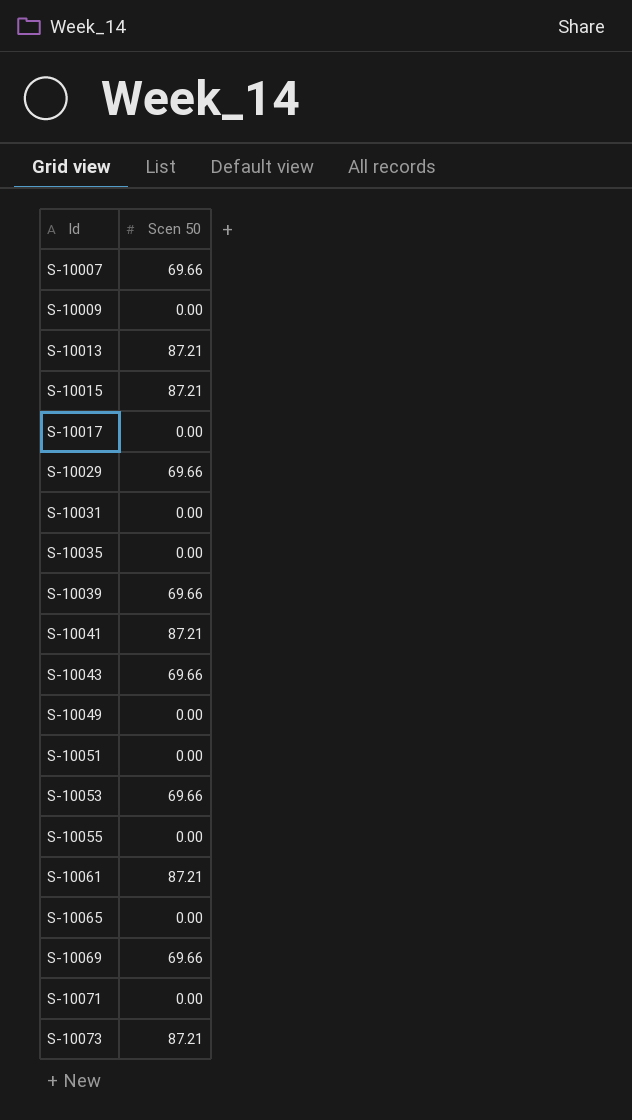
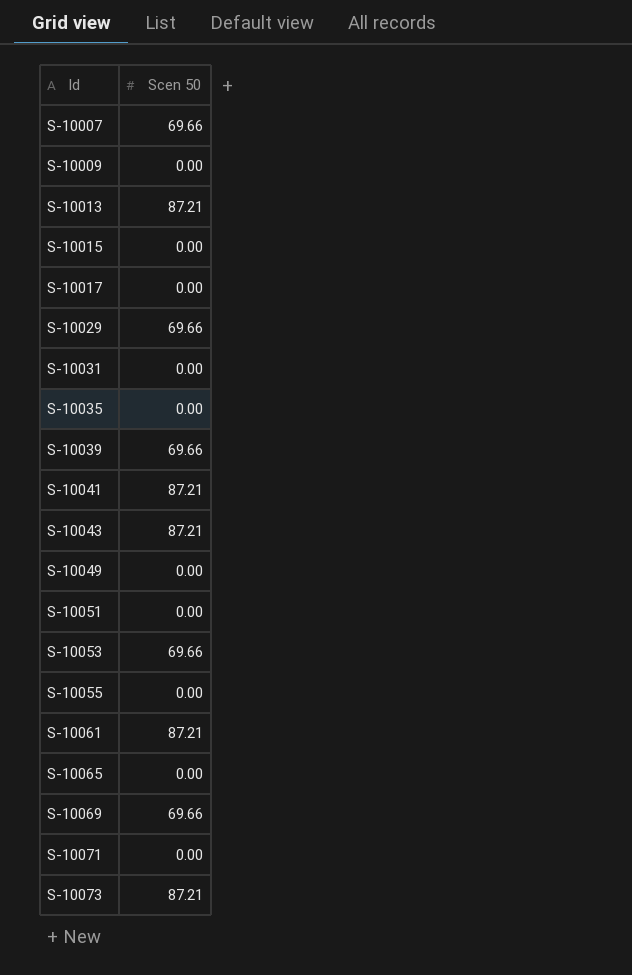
S-10015 | Scen 50: 87.21 -> 0.00
S-10043 | Scen 50: 69.66 -> 87.21

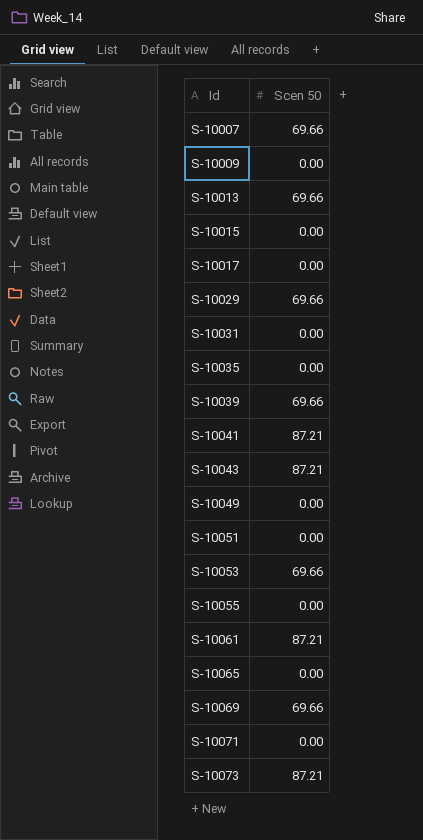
S-10013 | Scen 50: 87.21 -> 69.66

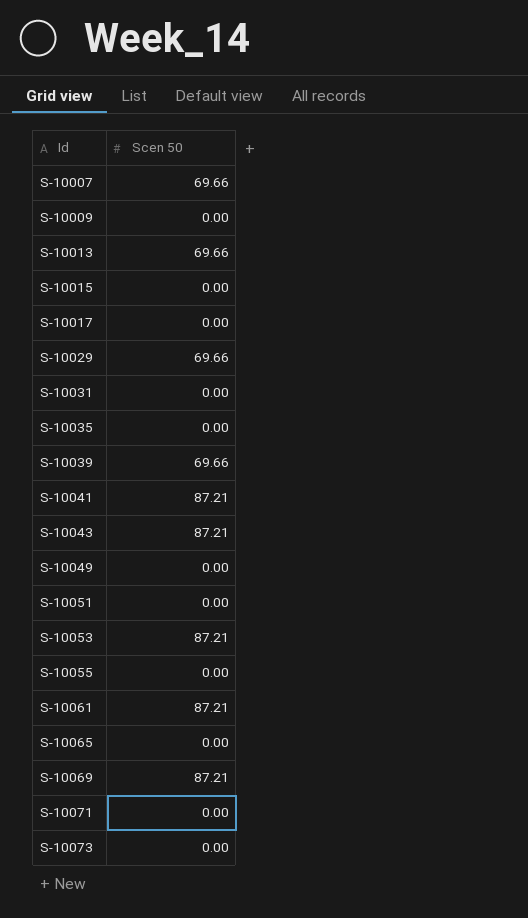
S-10053 | Scen 50: 69.66 -> 87.21
S-10069 | Scen 50: 69.66 -> 87.21
S-10073 | Scen 50: 87.21 -> 0.00

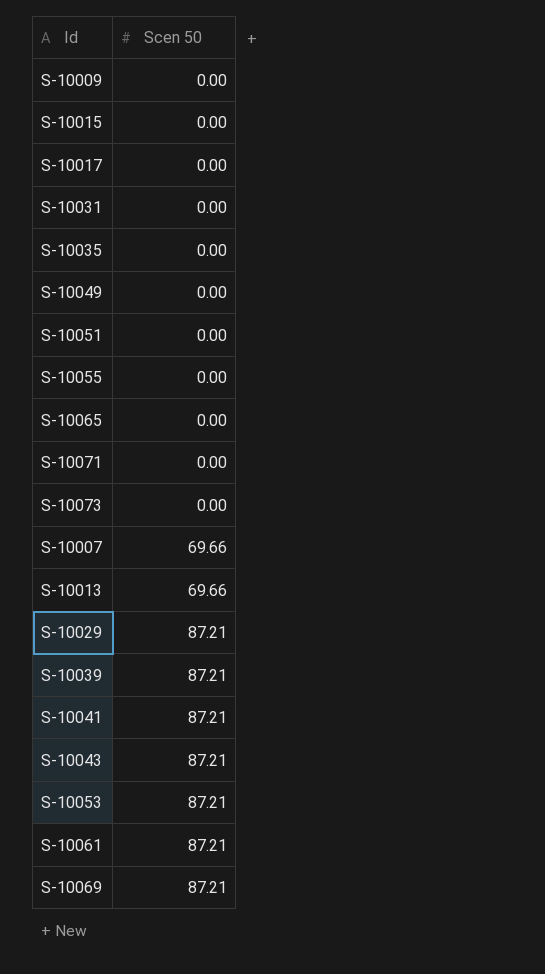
row order: Id ascending -> Scen 50 ascending
S-10029 | Scen 50: 69.66 -> 87.21
S-10039 | Scen 50: 69.66 -> 87.21

